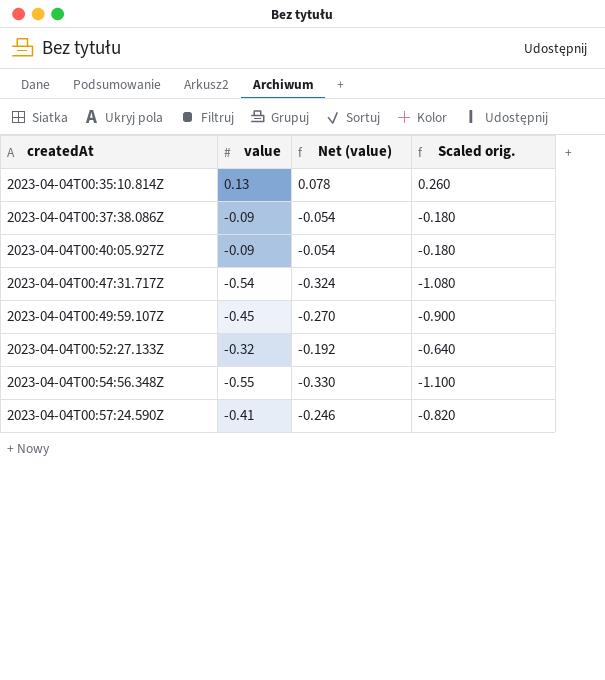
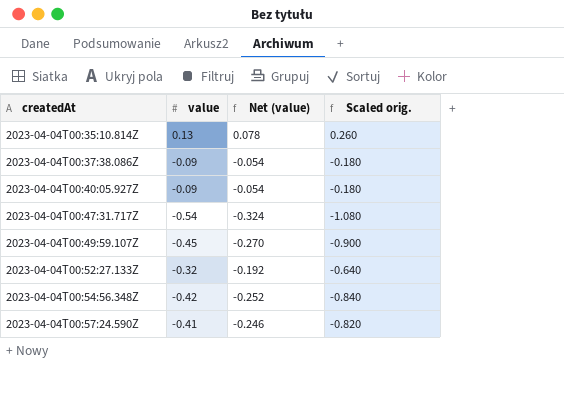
2023-04-04T00:54:56.348Z | value: -0.55 -> -0.42
2023-04-04T00:54:56.348Z | Net (value): -0.330 -> -0.252
2023-04-04T00:54:56.348Z | Scaled orig.: -1.100 -> -0.840

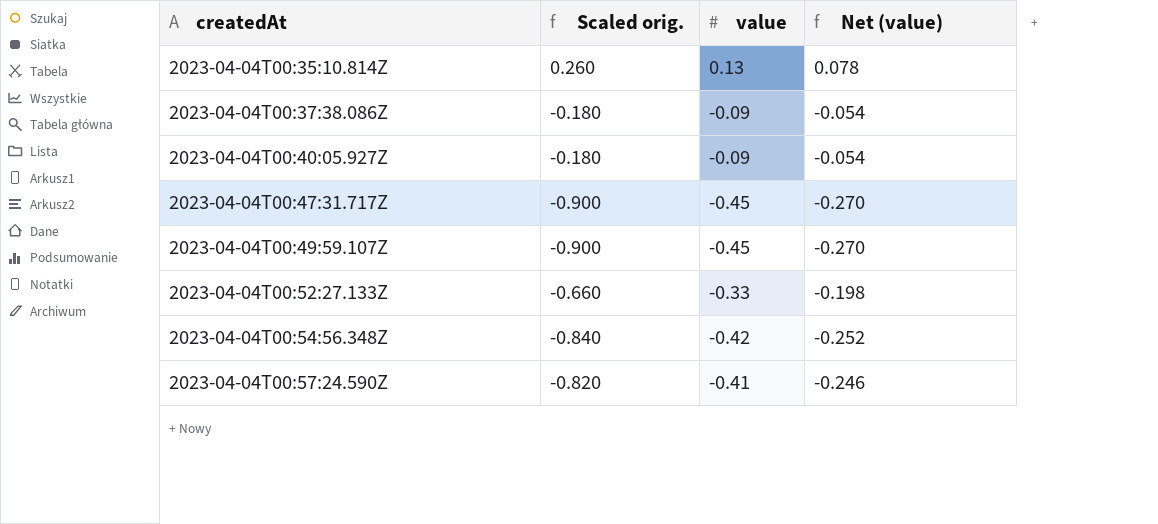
column Scaled orig. | position: 4 -> 2
2023-04-04T00:47:31.717Z | Scaled orig.: -1.080 -> -0.900
2023-04-04T00:47:31.717Z | value: -0.54 -> -0.45
2023-04-04T00:47:31.717Z | Net (value): -0.324 -> -0.270
2023-04-04T00:52:27.133Z | Scaled orig.: -0.640 -> -0.660
2023-04-04T00:52:27.133Z | value: -0.32 -> -0.33
2023-04-04T00:52:27.133Z | Net (value): -0.192 -> -0.198

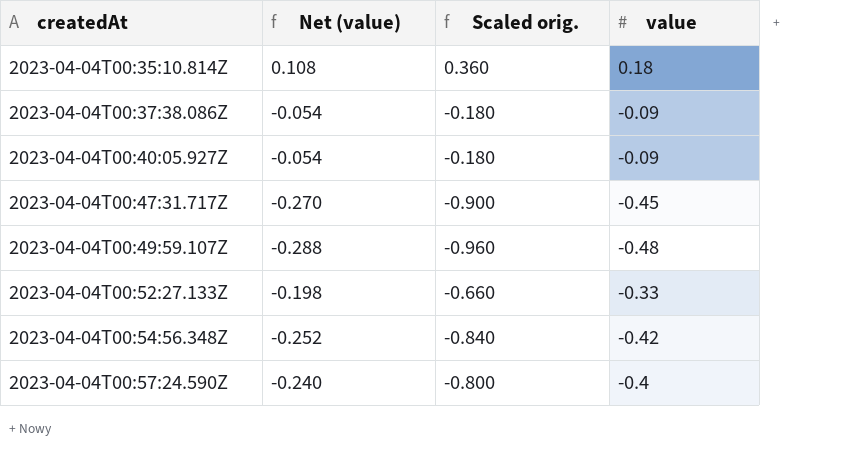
column Net (value) | position: 4 -> 2
2023-04-04T00:35:10.814Z | Net (value): 0.078 -> 0.108
2023-04-04T00:35:10.814Z | Scaled orig.: 0.260 -> 0.360
2023-04-04T00:35:10.814Z | value: 0.13 -> 0.18
2023-04-04T00:49:59.107Z | Net (value): -0.270 -> -0.288
2023-04-04T00:49:59.107Z | Scaled orig.: -0.900 -> -0.960
2023-04-04T00:49:59.107Z | value: -0.45 -> -0.48
2023-04-04T00:57:24.590Z | Net (value): -0.246 -> -0.240
2023-04-04T00:57:24.590Z | Scaled orig.: -0.820 -> -0.800
2023-04-04T00:57:24.590Z | value: -0.41 -> -0.4

